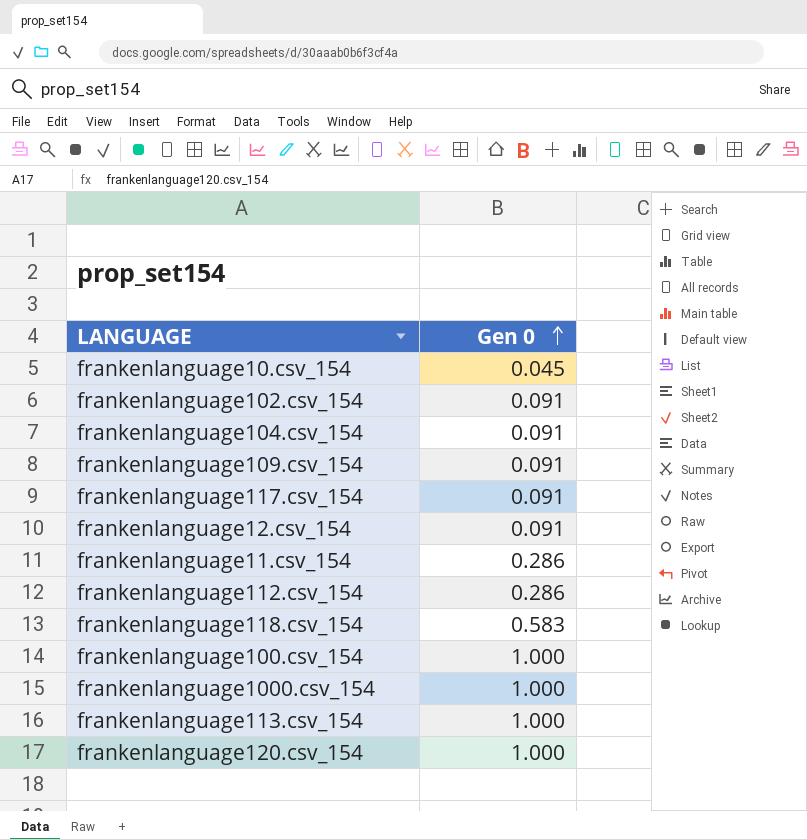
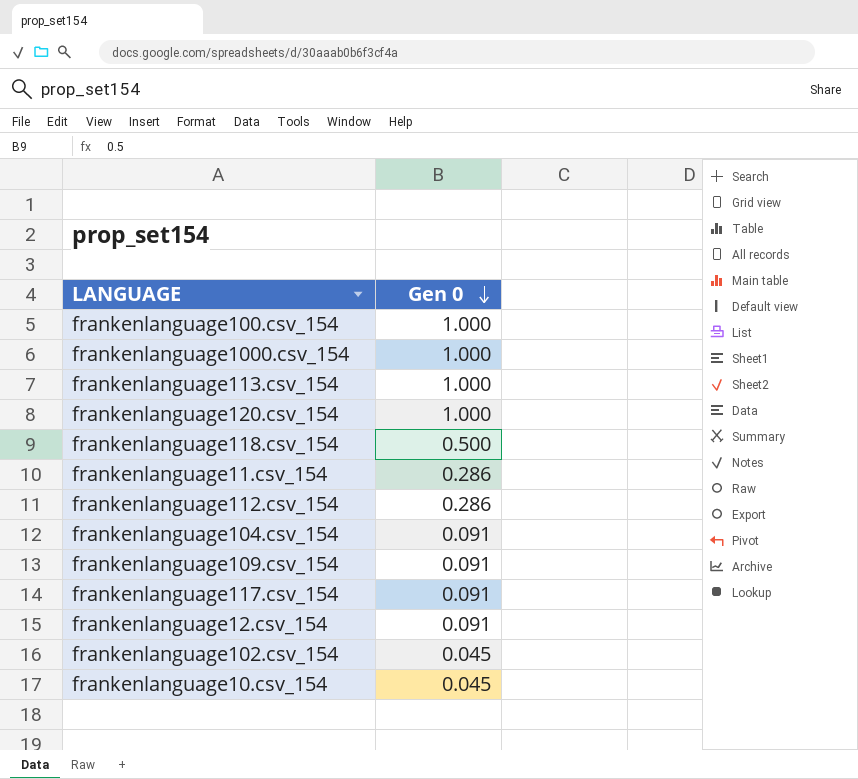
row order: Gen 0 ascending -> Gen 0 descending
frankenlanguage118.csv_154 | Gen 0: 0.583 -> 0.500
frankenlanguage102.csv_154 | Gen 0: 0.091 -> 0.045

